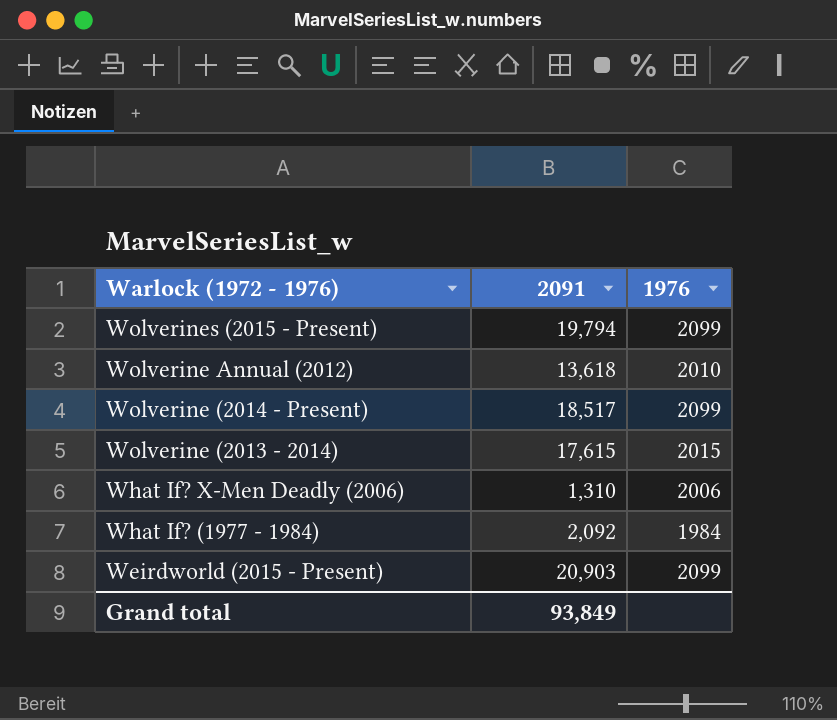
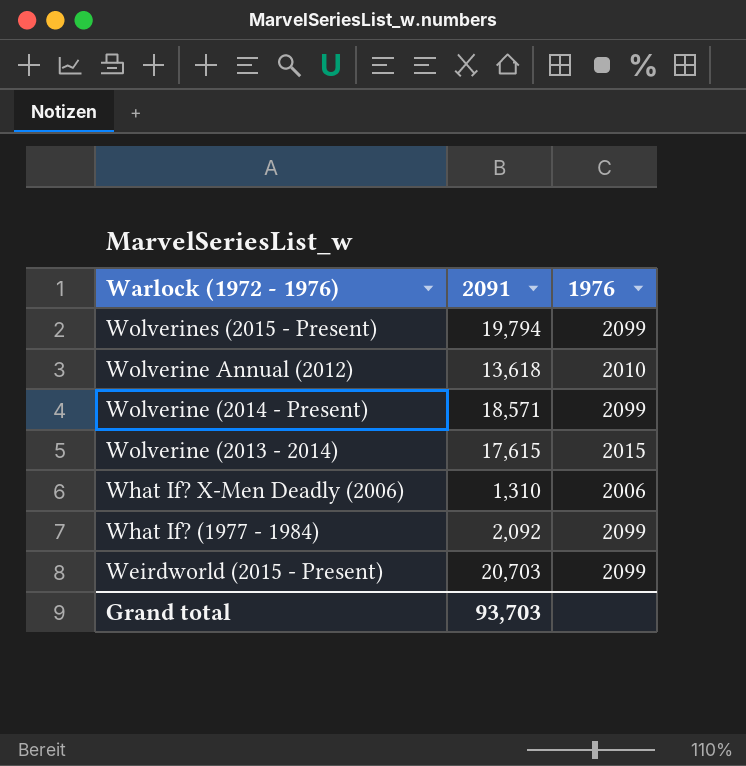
Wolverine (2014 - Present) | 2091: 18,517 -> 18,571
What If? (1977 - 1984) | 1976: 1984 -> 2099
Weirdworld (2015 - Present) | 2091: 20,903 -> 20,703
Grand total | 2091: 93,849 -> 93,703

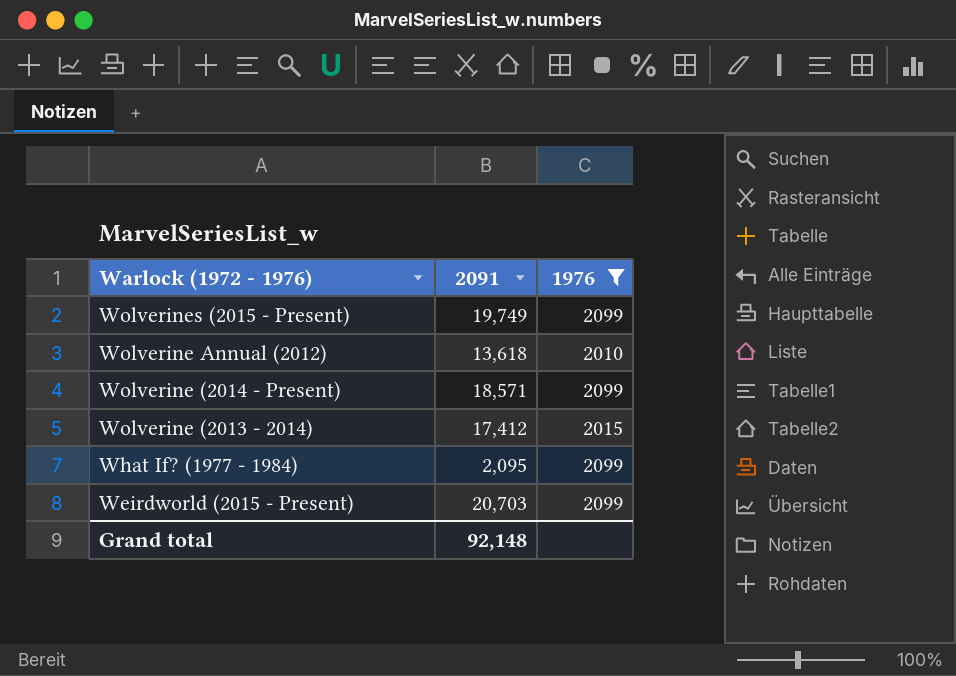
filter: none -> 1976 != 2006
Wolverines (2015 - Present) | 2091: 19,794 -> 19,749
Wolverine (2013 - 2014) | 2091: 17,615 -> 17,412
What If? (1977 - 1984) | 2091: 2,092 -> 2,095
Grand total | 2091: 93,703 -> 92,148

